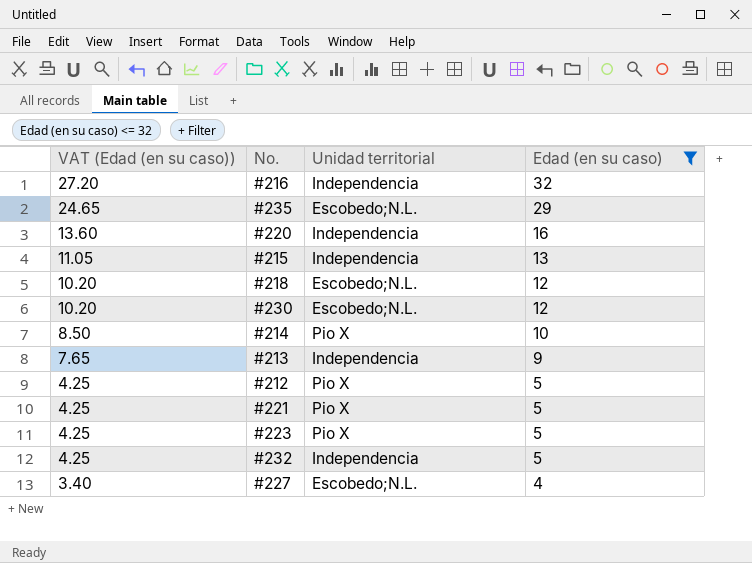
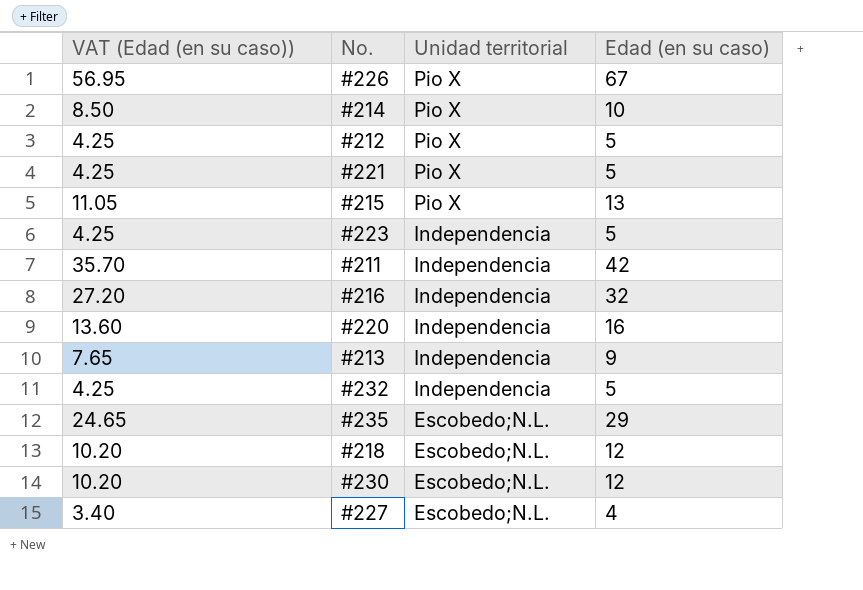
filter: Edad (en su caso) <= 32 -> none
row order: VAT (Edad (en su caso)) descending -> Unidad territorial descending
#215 | Unidad territorial: Independencia -> Pio X
#223 | Unidad territorial: Pio X -> Independencia

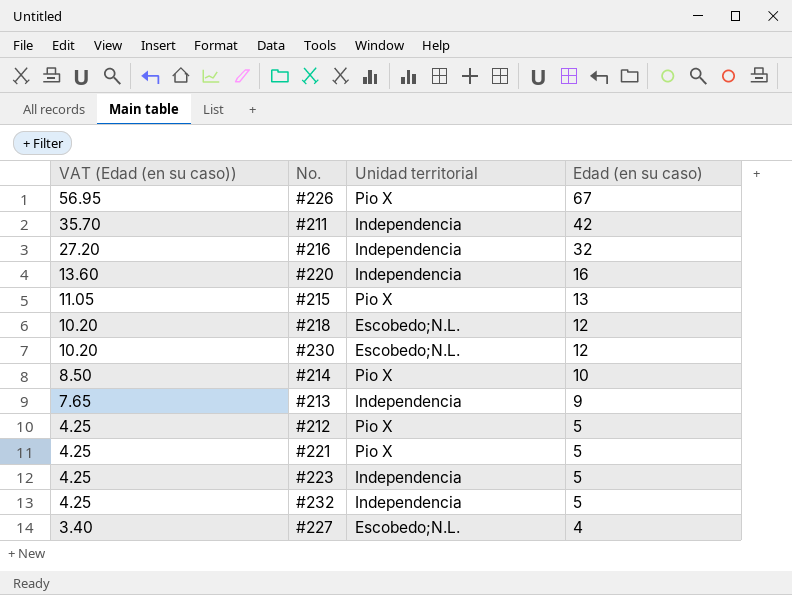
row order: Unidad territorial descending -> VAT (Edad (en su caso)) descending
row #235: 24.65 | Escobedo;N.L. | 29 -> none

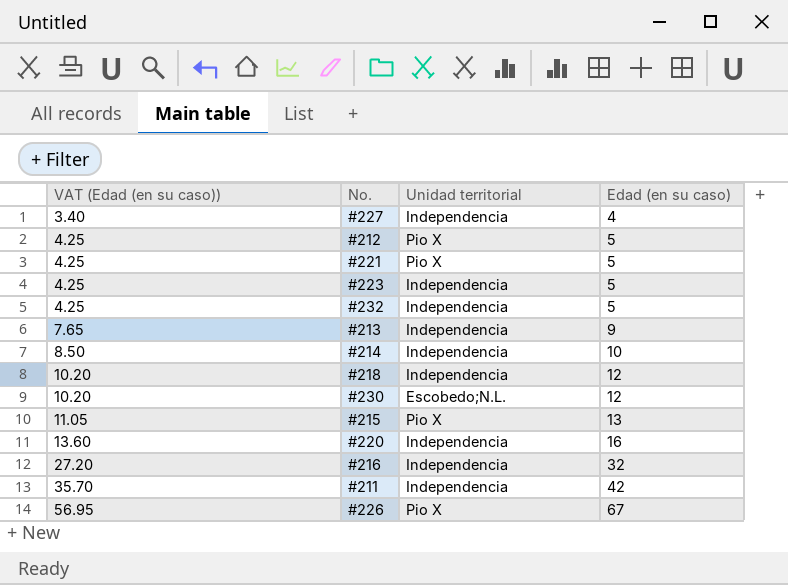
row order: VAT (Edad (en su caso)) descending -> VAT (Edad (en su caso)) ascending
#227 | Unidad territorial: Escobedo;N.L. -> Independencia
#214 | Unidad territorial: Pio X -> Independencia
#218 | Unidad territorial: Escobedo;N.L. -> Independencia

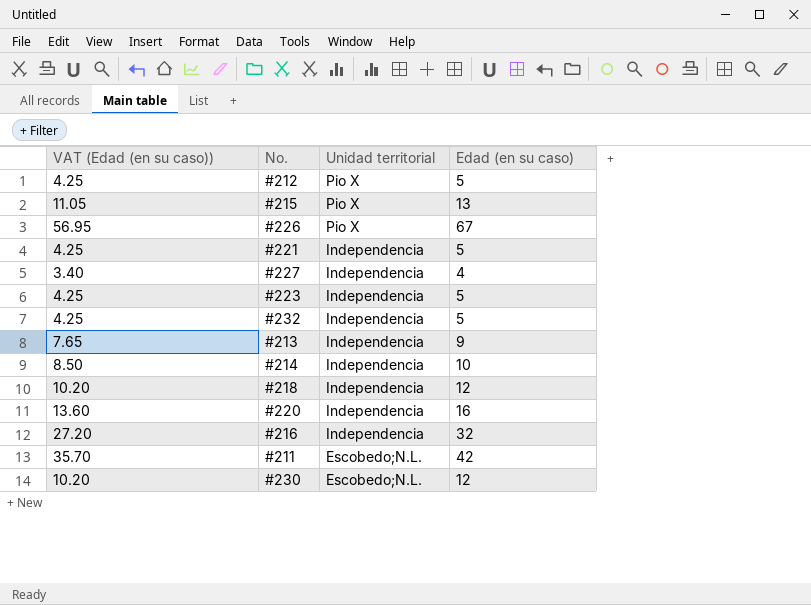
row order: VAT (Edad (en su caso)) ascending -> Unidad territorial descending
#221 | Unidad territorial: Pio X -> Independencia
#211 | Unidad territorial: Independencia -> Escobedo;N.L.

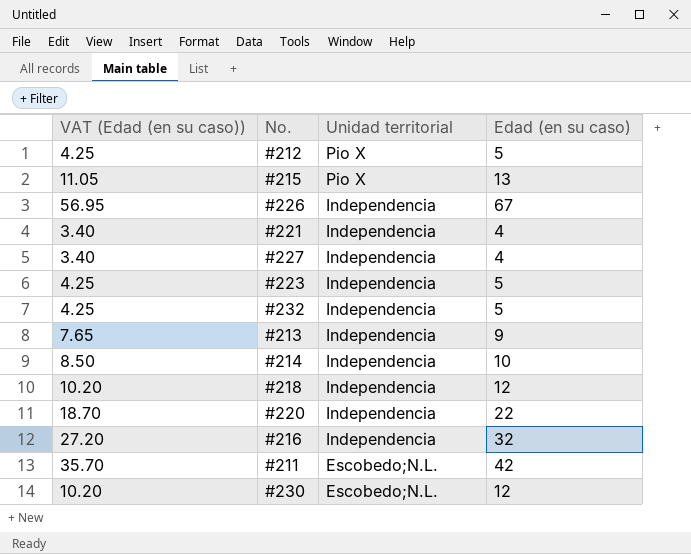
#226 | Unidad territorial: Pio X -> Independencia
#221 | VAT (Edad (en su caso)): 4.25 -> 3.40
#221 | Edad (en su caso): 5 -> 4
#220 | VAT (Edad (en su caso)): 13.60 -> 18.70
#220 | Edad (en su caso): 16 -> 22

